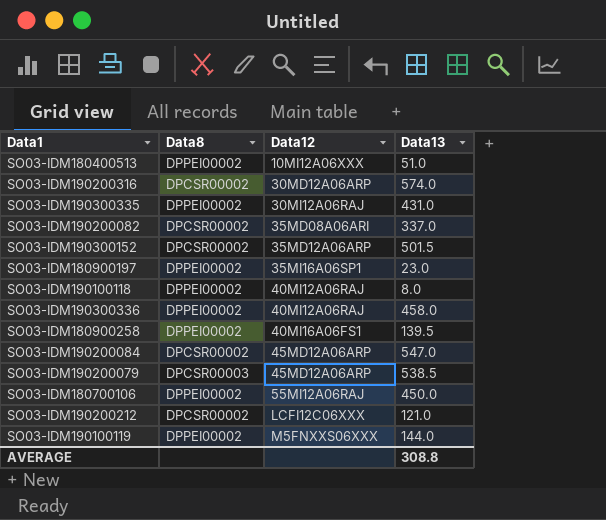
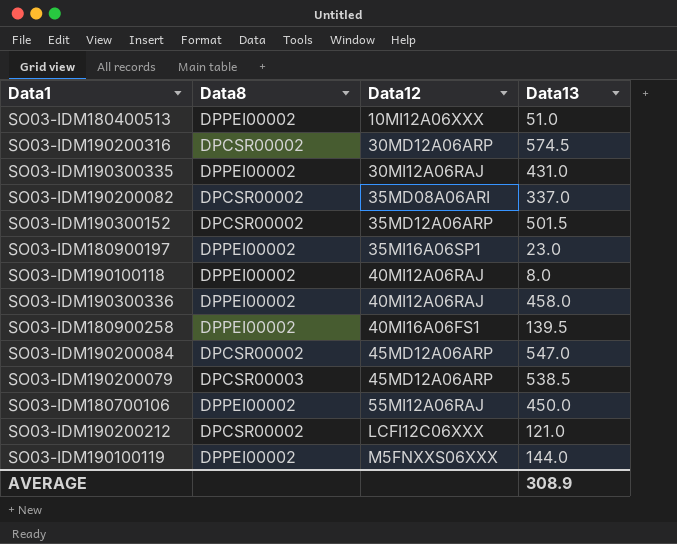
SO03-IDM190200316 | Data13: 574.0 -> 574.5
AVERAGE | Data13: 308.8 -> 308.9

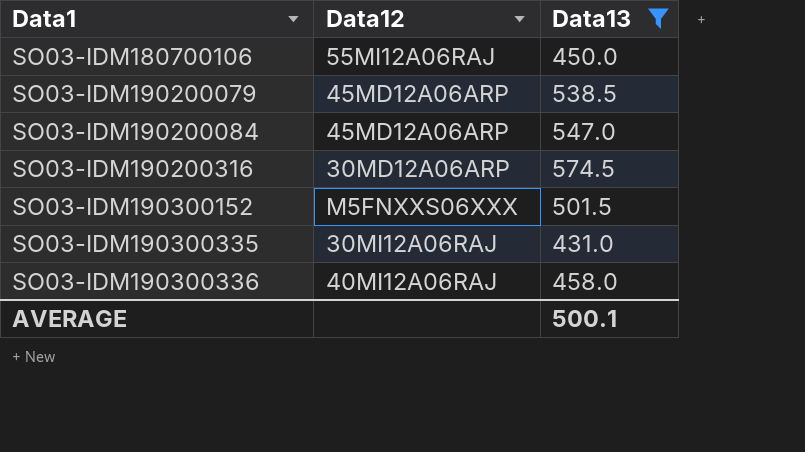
filter: none -> Data13 >= 431.0
row order: Data12 ascending -> Data1 ascending
column Data8 | position: 2 -> none
SO03-IDM190300152 | Data12: 35MD12A06ARP -> M5FNXXS06XXX
AVERAGE | Data13: 308.9 -> 500.1

